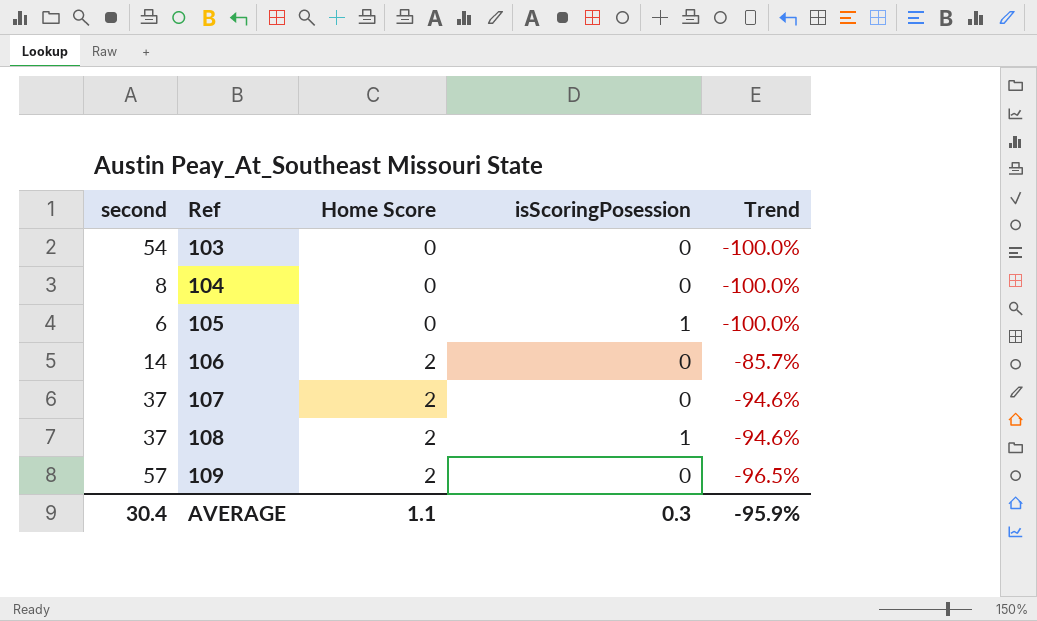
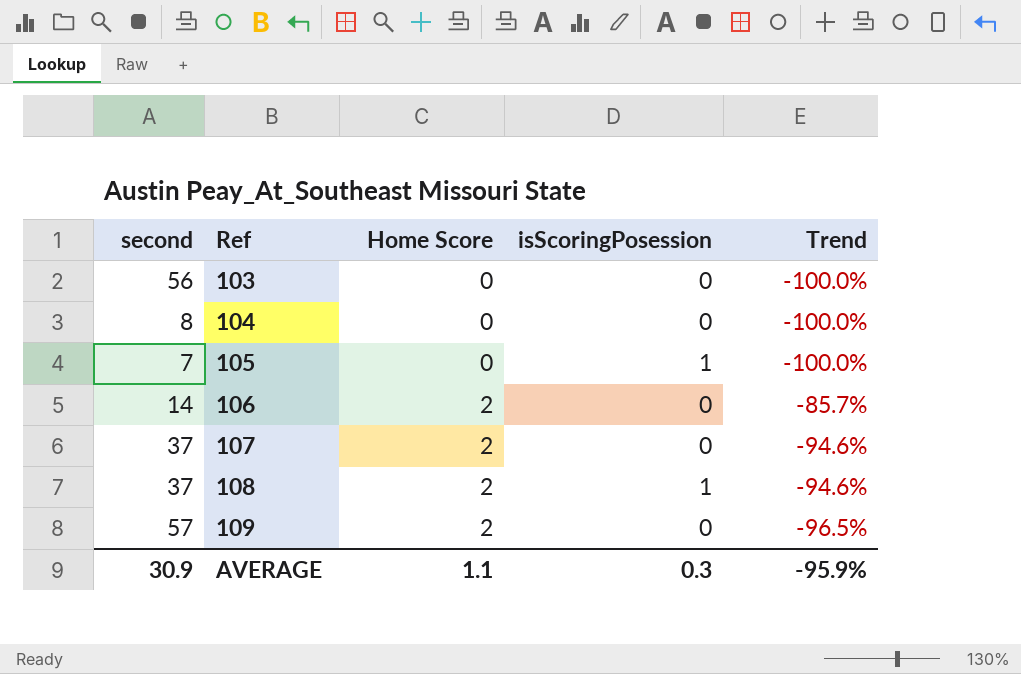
103 | second: 54 -> 56
105 | second: 6 -> 7
AVERAGE | second: 30.4 -> 30.9

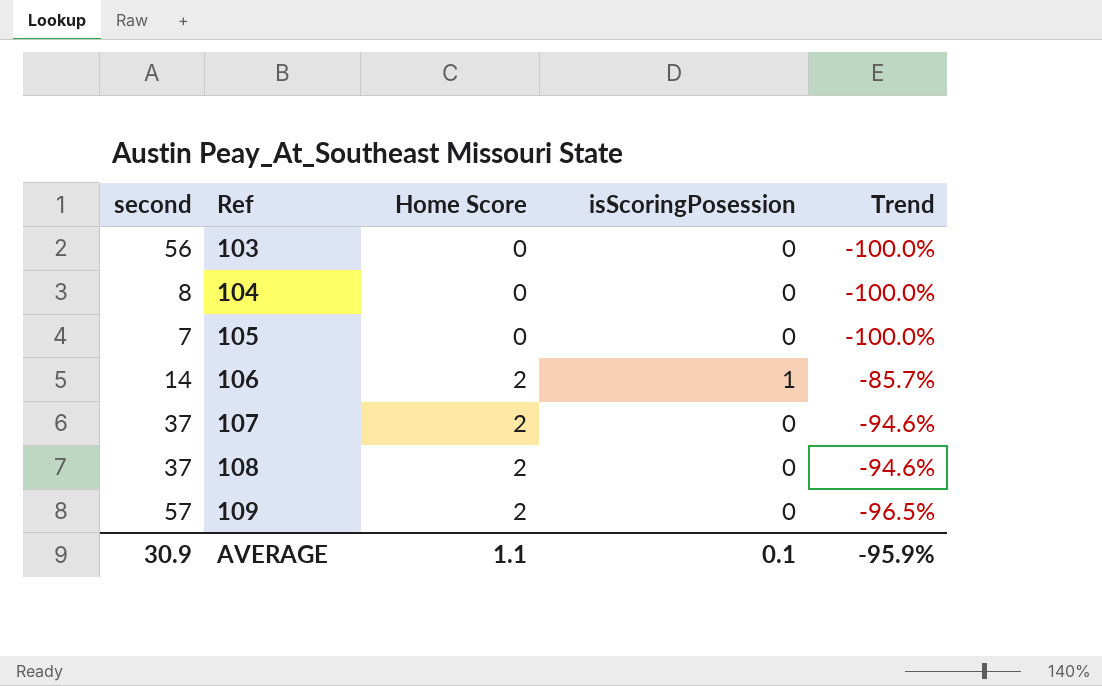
105 | isScoringPosession: 1 -> 0
106 | isScoringPosession: 0 -> 1
108 | isScoringPosession: 1 -> 0
AVERAGE | isScoringPosession: 0.3 -> 0.1

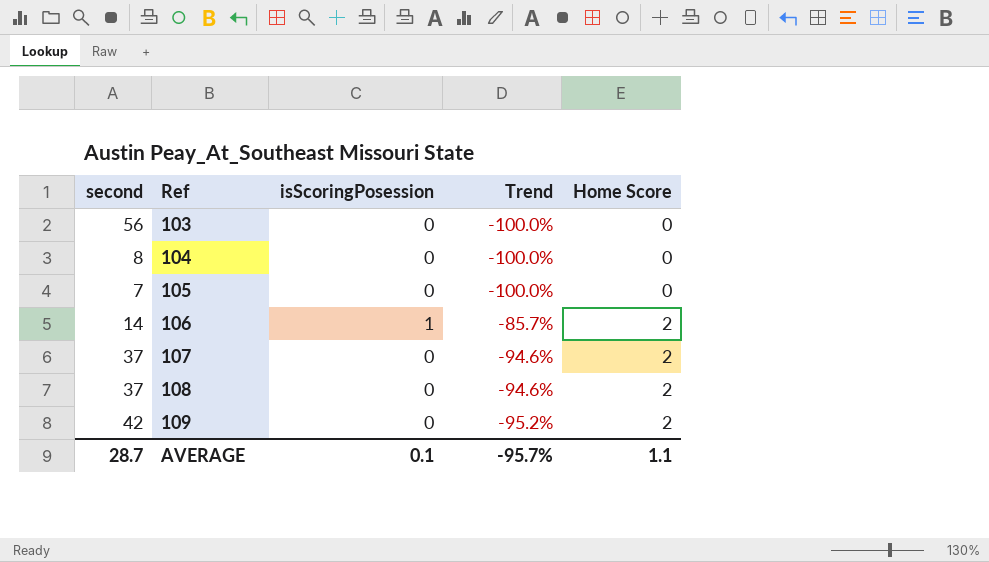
column Home Score | position: 3 -> 5
109 | second: 57 -> 42
109 | Trend: -96.5% -> -95.2%
AVERAGE | second: 30.9 -> 28.7
AVERAGE | Trend: -95.9% -> -95.7%

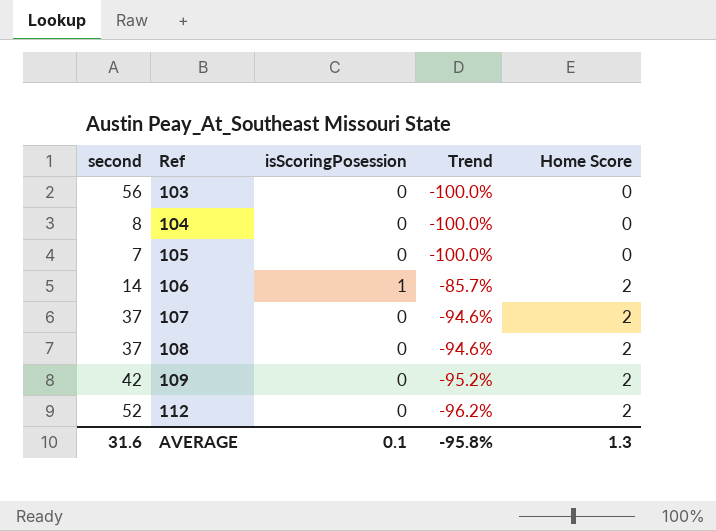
row 112: none -> 52 | 0 | -96.2% | 2
AVERAGE | second: 28.7 -> 31.6
AVERAGE | Trend: -95.7% -> -95.8%
AVERAGE | Home Score: 1.1 -> 1.3

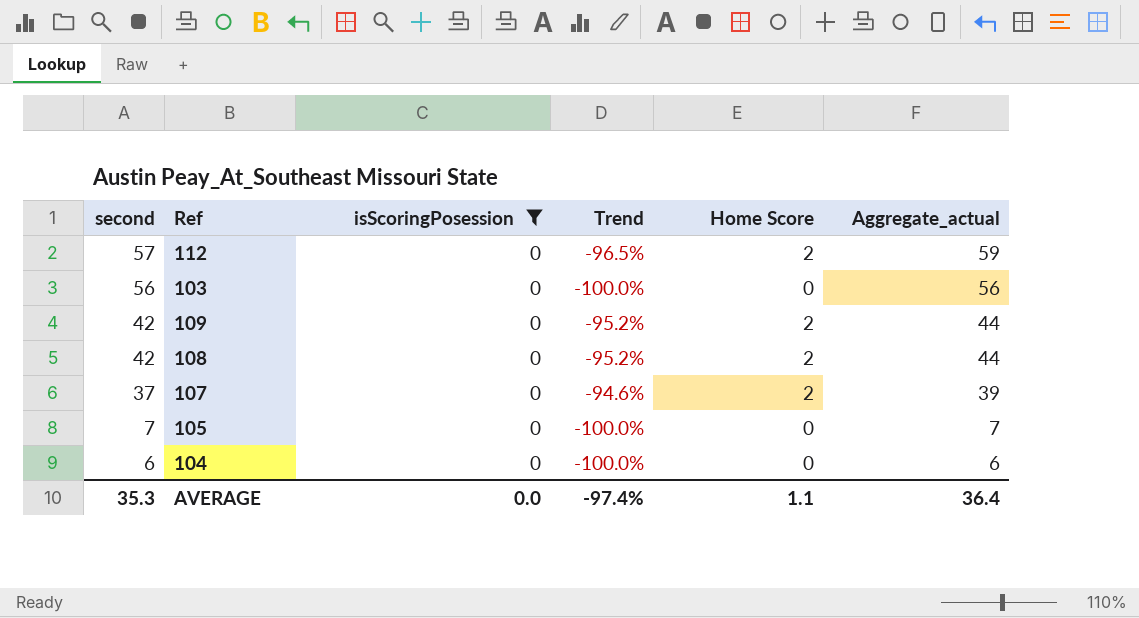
filter: none -> isScoringPosession = 0
row order: Ref ascending -> second descending
column Aggregate_actual | formula: none -> [second] + [Home Score]
112 | second: 52 -> 57
112 | Trend: -96.2% -> -96.5%
108 | second: 37 -> 42
108 | Trend: -94.6% -> -95.2%
104 | second: 8 -> 6
AVERAGE | second: 31.6 -> 35.3
AVERAGE | isScoringPosession: 0.1 -> 0.0
AVERAGE | Trend: -95.8% -> -97.4%
AVERAGE | Home Score: 1.3 -> 1.1

